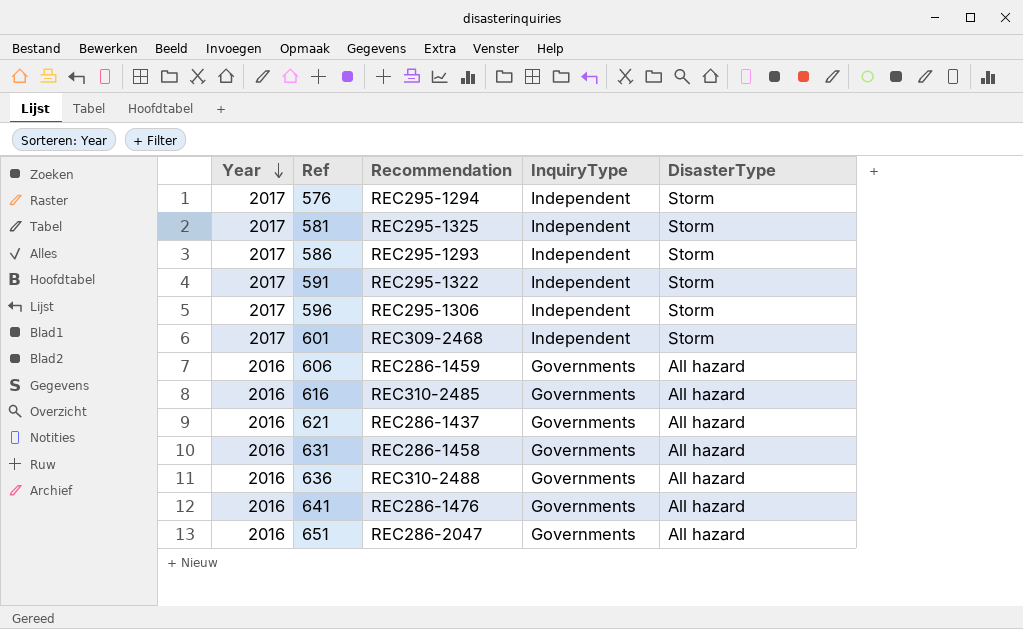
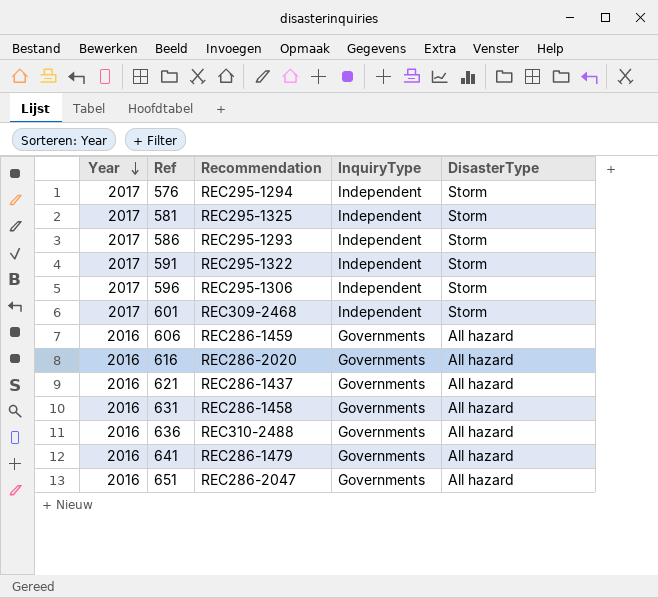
616 | Recommendation: REC310-2485 -> REC286-2020
641 | Recommendation: REC286-1476 -> REC286-1479

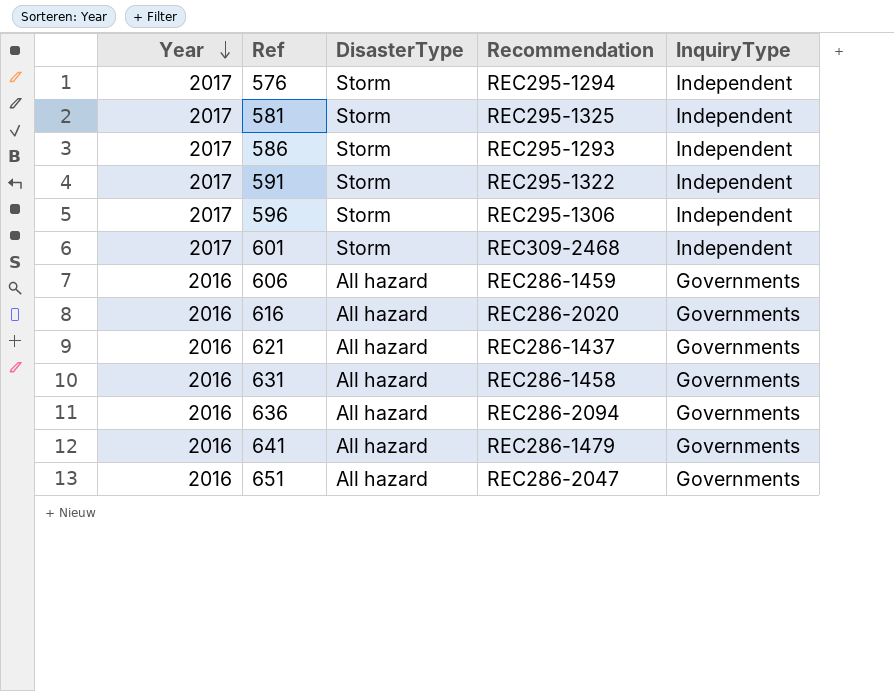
column DisasterType | position: 5 -> 3
636 | Recommendation: REC310-2488 -> REC286-2094

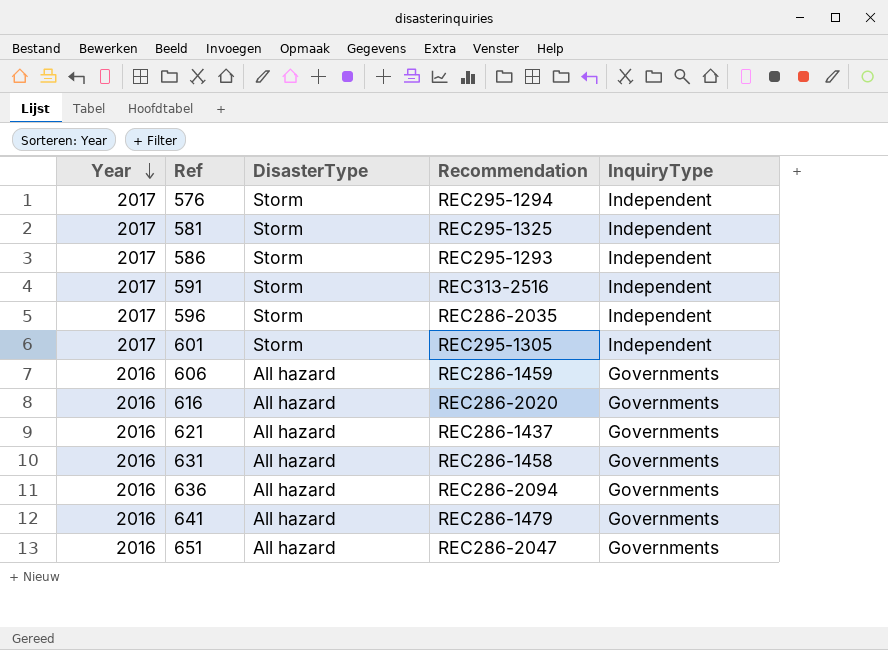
591 | Recommendation: REC295-1322 -> REC313-2516
596 | Recommendation: REC295-1306 -> REC286-2035
601 | Recommendation: REC309-2468 -> REC295-1305

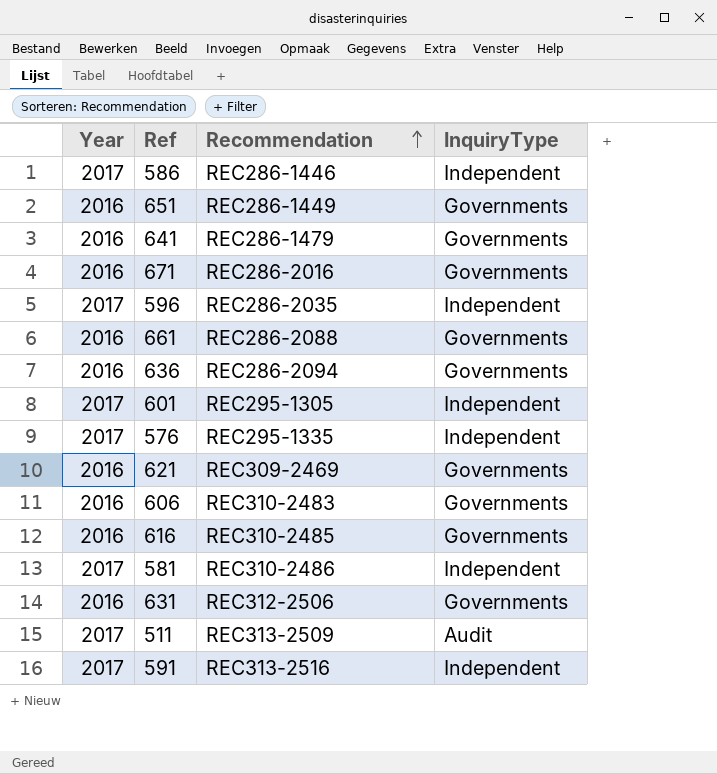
row order: Year descending -> Recommendation ascending
column DisasterType | position: 3 -> none
586 | Recommendation: REC295-1293 -> REC286-1446
651 | Recommendation: REC286-2047 -> REC286-1449
row 671: none -> 2016 | REC286-2016 | Governments
row 661: none -> 2016 | REC286-2088 | Governments
576 | Recommendation: REC295-1294 -> REC295-1335
621 | Recommendation: REC286-1437 -> REC309-2469
606 | Recommendation: REC286-1459 -> REC310-2483
616 | Recommendation: REC286-2020 -> REC310-2485
581 | Recommendation: REC295-1325 -> REC310-2486
631 | Recommendation: REC286-1458 -> REC312-2506
row 511: none -> 2017 | REC313-2509 | Audit

